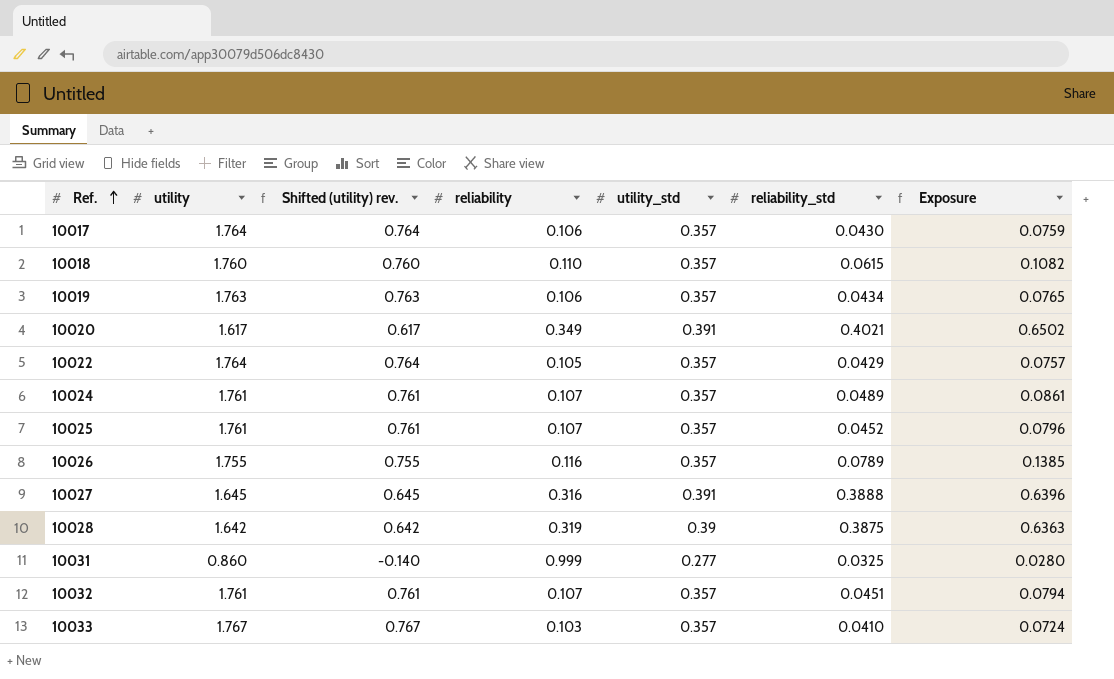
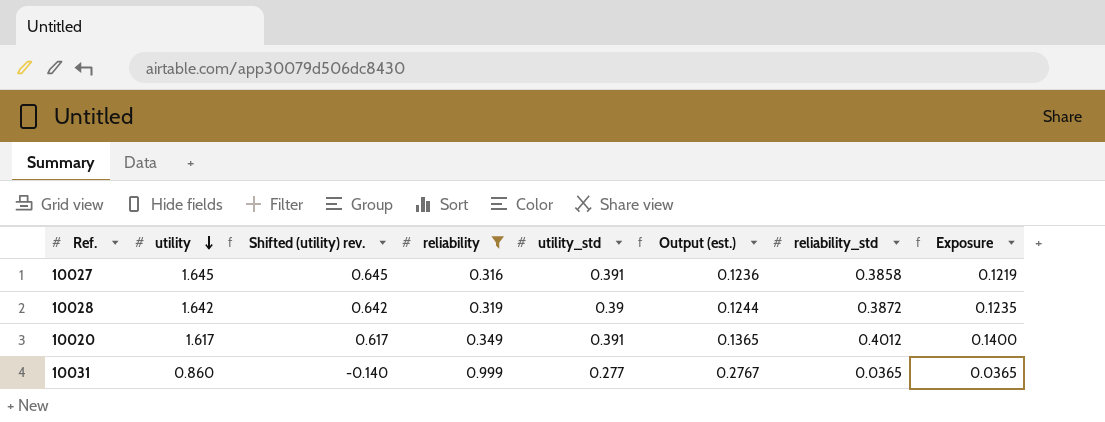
filter: none -> reliability >= 0.316
row order: Ref. ascending -> utility descending
column Output (est.) | formula: none -> [reliability] * [utility_std]
column Exposure | formula: [utility] * [reliability_std] -> [reliability] * [reliability_std]
10027 | reliability_std: 0.3888 -> 0.3858
10028 | reliability_std: 0.3875 -> 0.3872
10020 | reliability_std: 0.4021 -> 0.4012
10031 | reliability_std: 0.0325 -> 0.0365

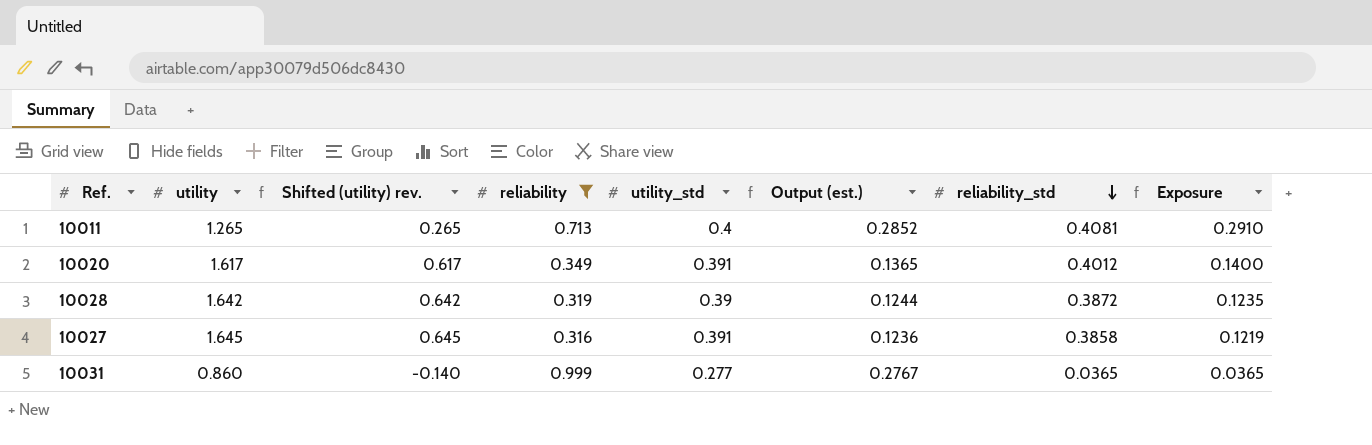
row order: utility descending -> reliability_std descending
row 10011: none -> 1.265 | 0.265 | 0.713 | 0.4 | 0.2852 | 0.4081 | 0.2910

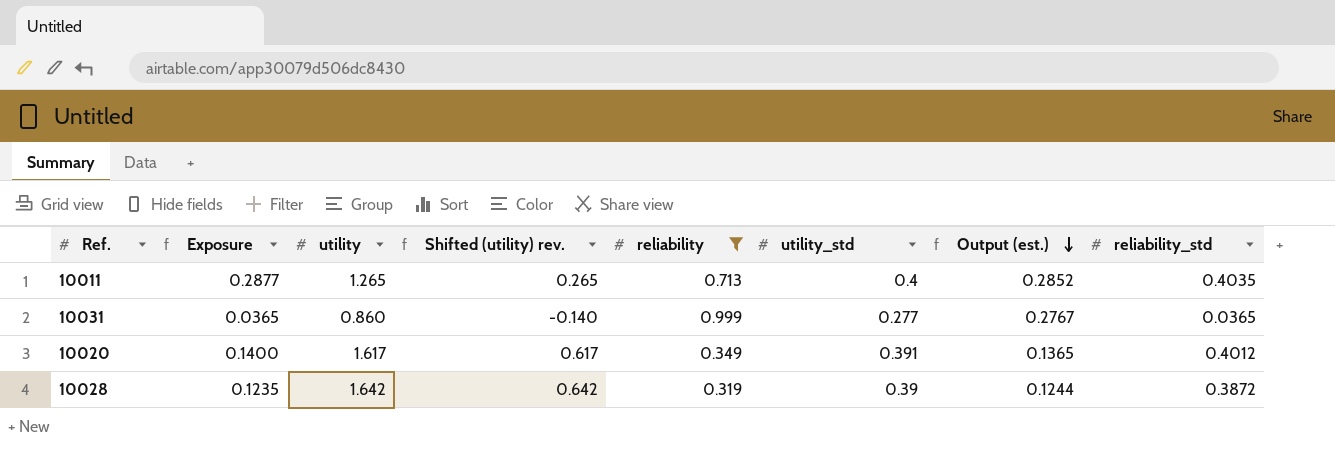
row order: reliability_std descending -> Output (est.) descending
column Exposure | position: 8 -> 2
row 10027: 1.645 | 0.645 | 0.316 | 0.391 | 0.1236 | 0.3858 | 0.1219 -> none
10011 | Exposure: 0.2910 -> 0.2877
10011 | reliability_std: 0.4081 -> 0.4035

